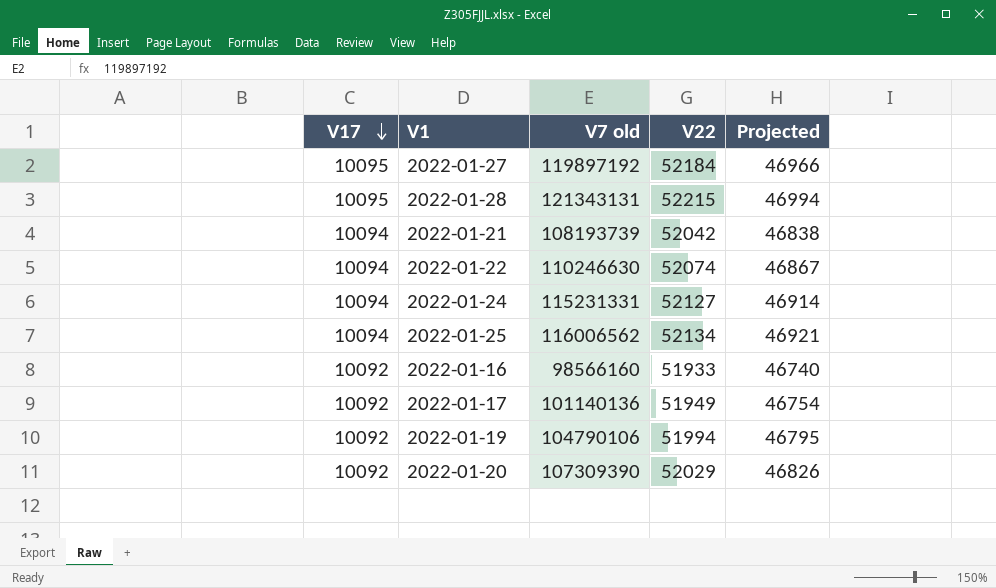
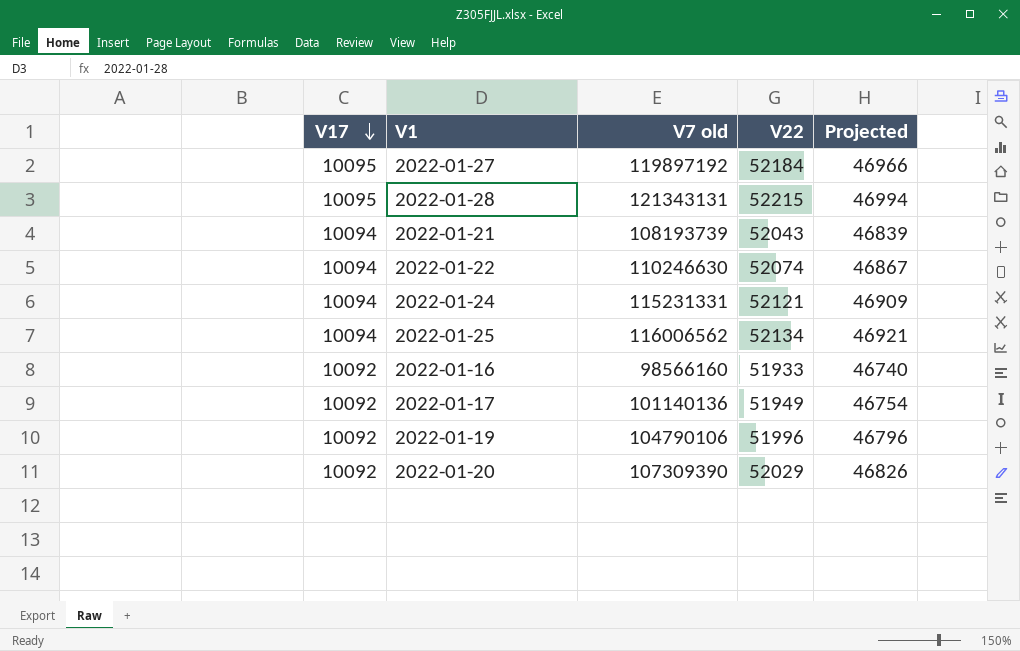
2022-01-21 | V22: 52042 -> 52043
2022-01-21 | Projected: 46838 -> 46839
2022-01-24 | V22: 52127 -> 52121
2022-01-24 | Projected: 46914 -> 46909
2022-01-19 | V22: 51994 -> 51996
2022-01-19 | Projected: 46795 -> 46796

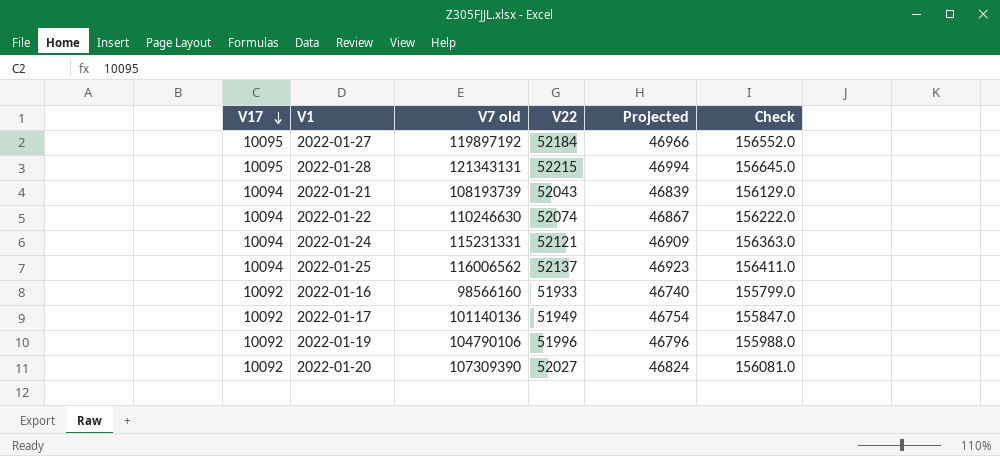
column Check | formula: none -> [V22] * 3
2022-01-25 | V22: 52134 -> 52137
2022-01-25 | Projected: 46921 -> 46923
2022-01-20 | V22: 52029 -> 52027
2022-01-20 | Projected: 46826 -> 46824

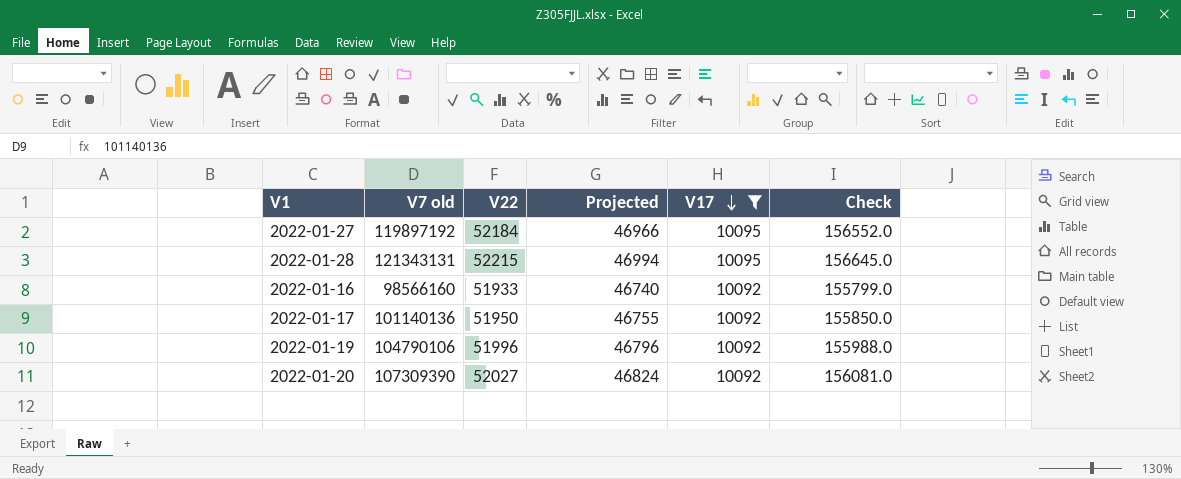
filter: none -> V17 != 10094
column V17 | position: 1 -> 5
2022-01-17 | V22: 51949 -> 51950
2022-01-17 | Projected: 46754 -> 46755
2022-01-17 | Check: 155847.0 -> 155850.0

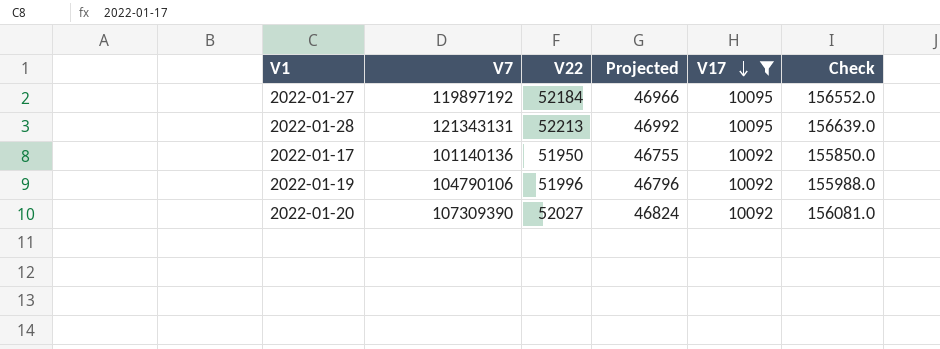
column name: V7 old -> V7
row 2022-01-16: 98566160 | 51933 | 46740 | 10092 | 155799.0 -> none
2022-01-28 | V22: 52215 -> 52213
2022-01-28 | Projected: 46994 -> 46992
2022-01-28 | Check: 156645.0 -> 156639.0

